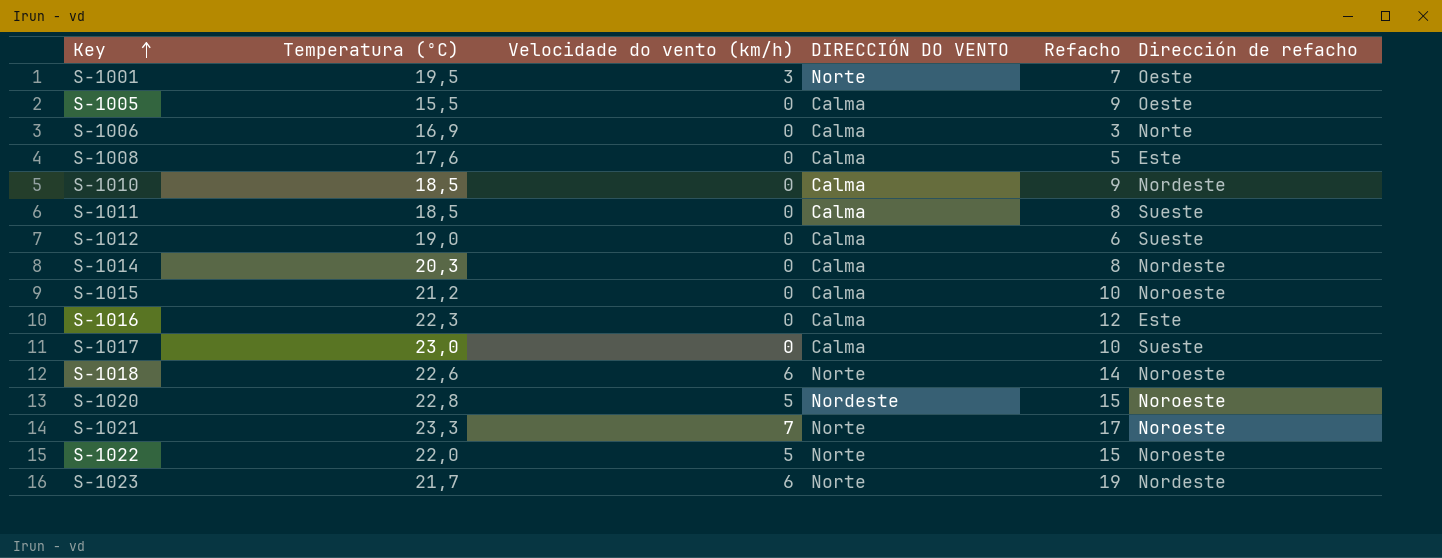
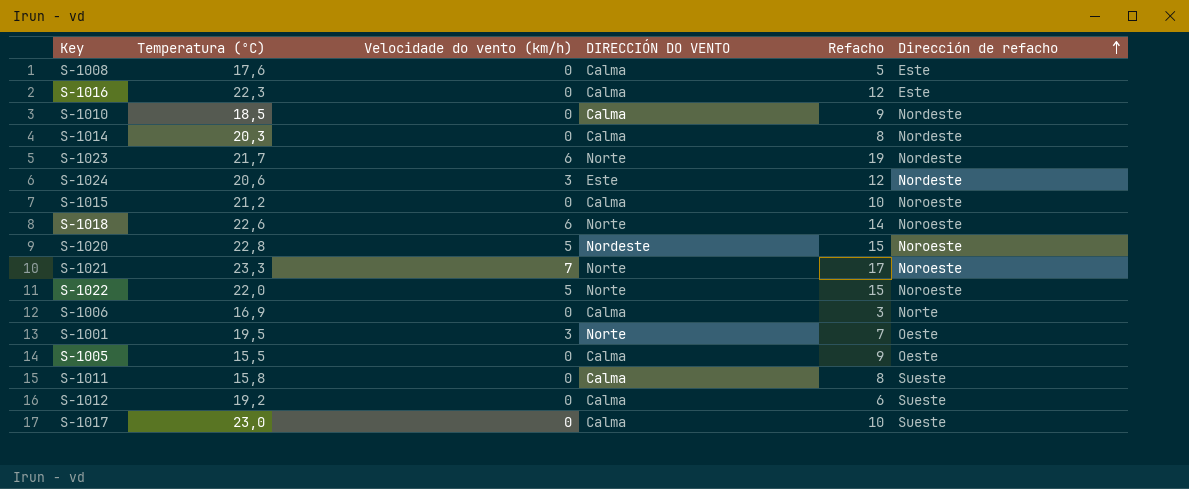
row order: Key ascending -> Dirección de refacho ascending
row S-1024: none -> 20,6 | 3 | Este | 12 | Nordeste
S-1011 | Temperatura (ºC): 18,5 -> 15,8
S-1012 | Temperatura (ºC): 19,0 -> 19,2

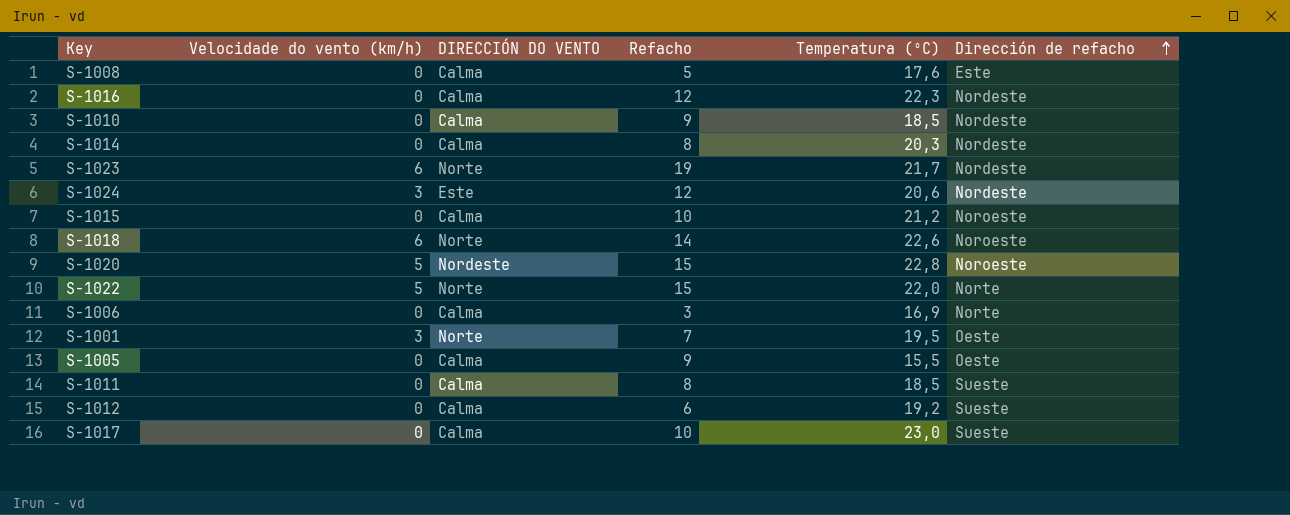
column Temperatura (ºC) | position: 2 -> 5
row S-1021: 23,3 | 7 | Norte | 17 | Noroeste -> none
S-1016 | Dirección de refacho: Este -> Nordeste
S-1022 | Dirección de refacho: Noroeste -> Norte
S-1011 | Temperatura (ºC): 15,8 -> 18,5

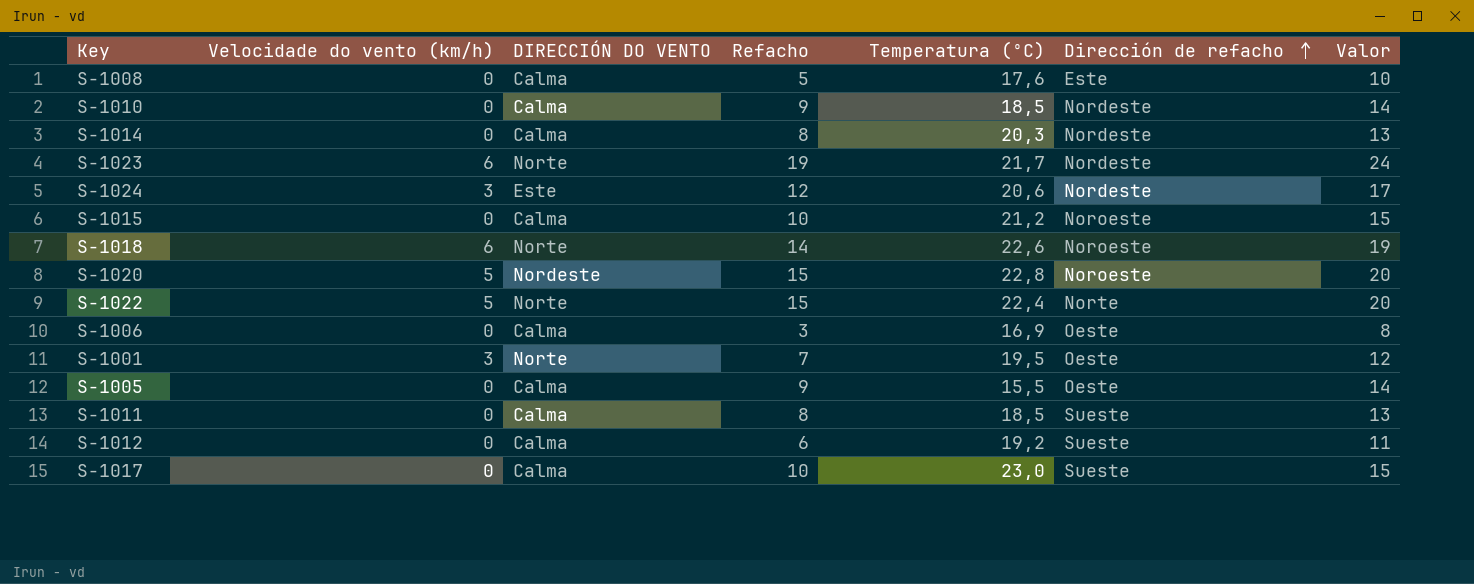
column Valor | formula: none -> [Refacho] + 5
row S-1016: 0 | Calma | 12 | 22,3 | Nordeste -> none
S-1022 | Temperatura (ºC): 22,0 -> 22,4
S-1006 | Dirección de refacho: Norte -> Oeste

